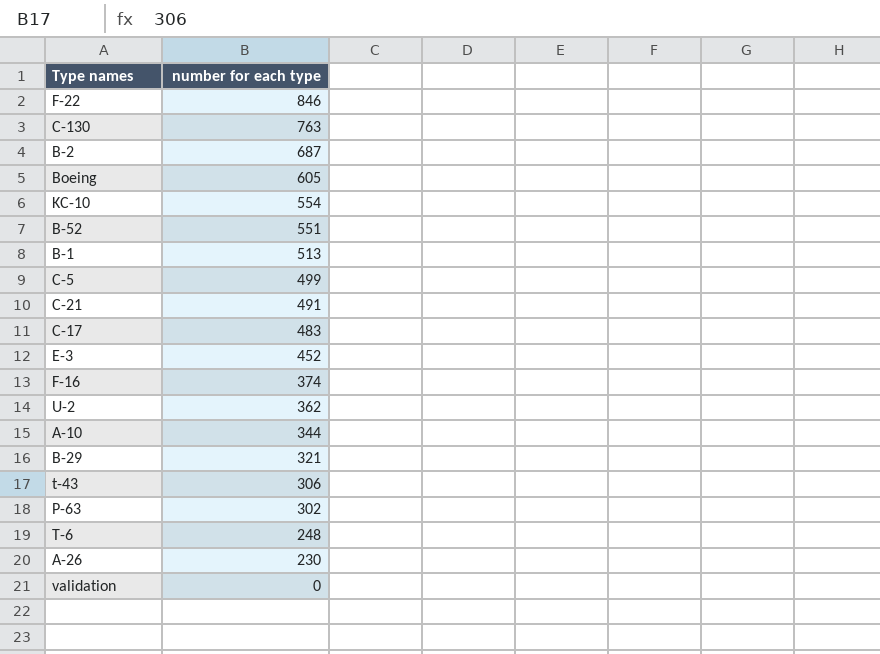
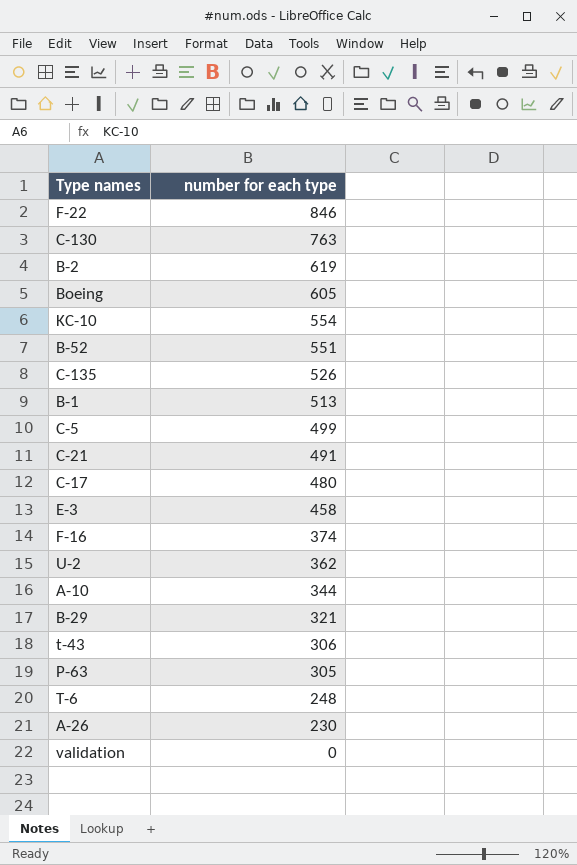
B-2 | number for each type: 687 -> 619
row C-135: none -> 526
C-17 | number for each type: 483 -> 480
E-3 | number for each type: 452 -> 458
P-63 | number for each type: 302 -> 305

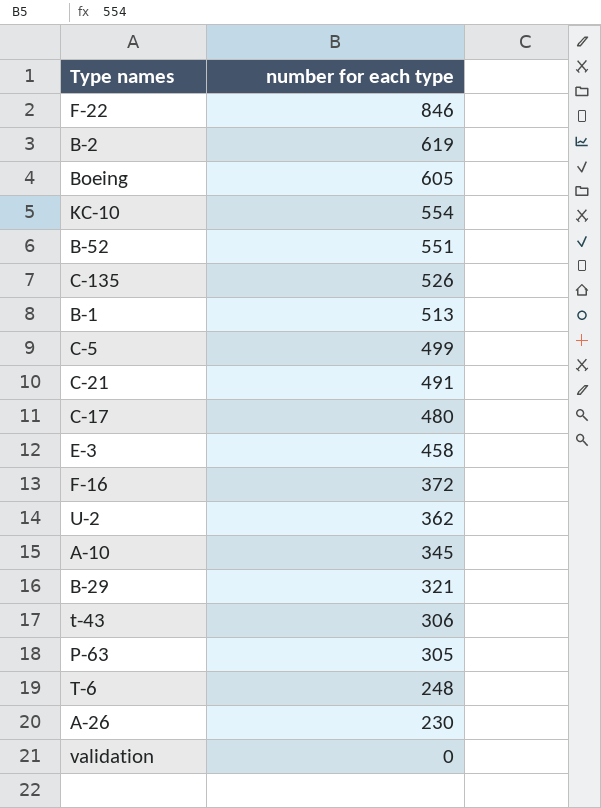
row C-130: 763 -> none
F-16 | number for each type: 374 -> 372
A-10 | number for each type: 344 -> 345

